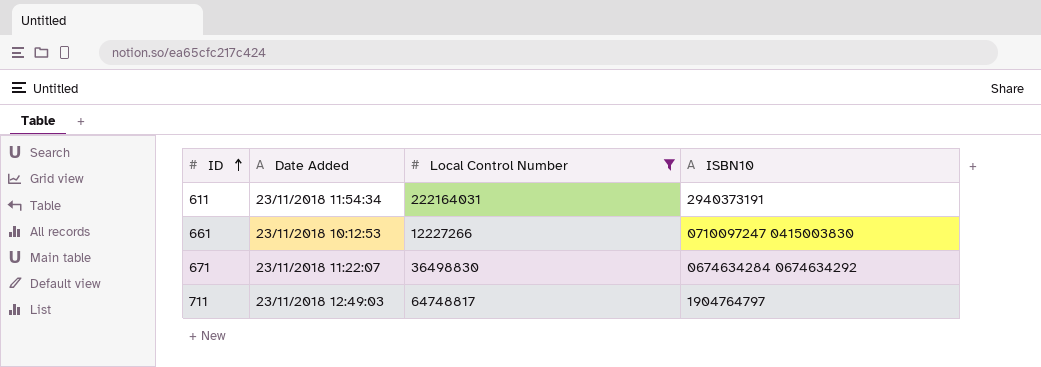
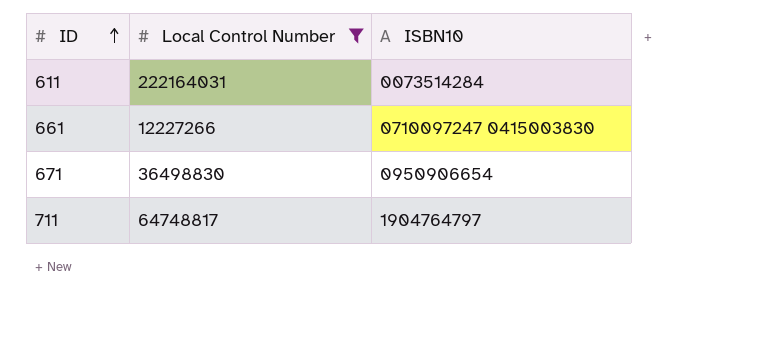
column Date Added | position: 2 -> none
611 | ISBN10: 2940373191 -> 0073514284
671 | ISBN10: 0674634284 0674634292 -> 0950906654

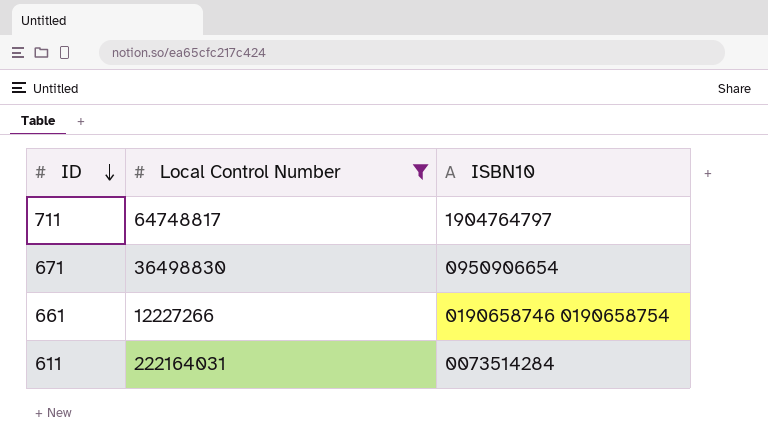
row order: ID ascending -> ID descending
661 | ISBN10: 0710097247 0415003830 -> 0190658746 0190658754

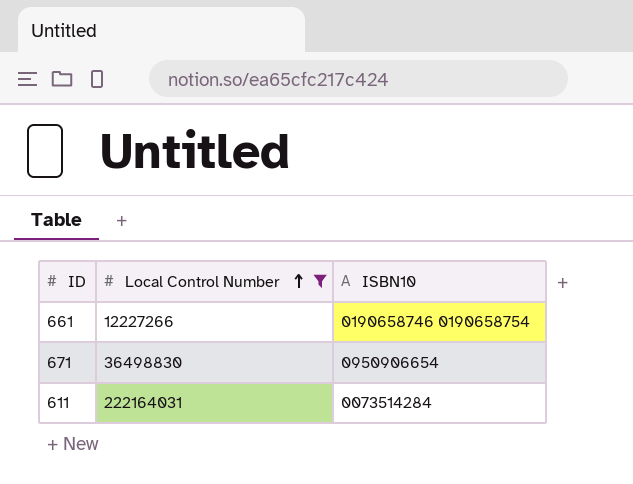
row order: ID descending -> Local Control Number ascending
row 711: 64748817 | 1904764797 -> none

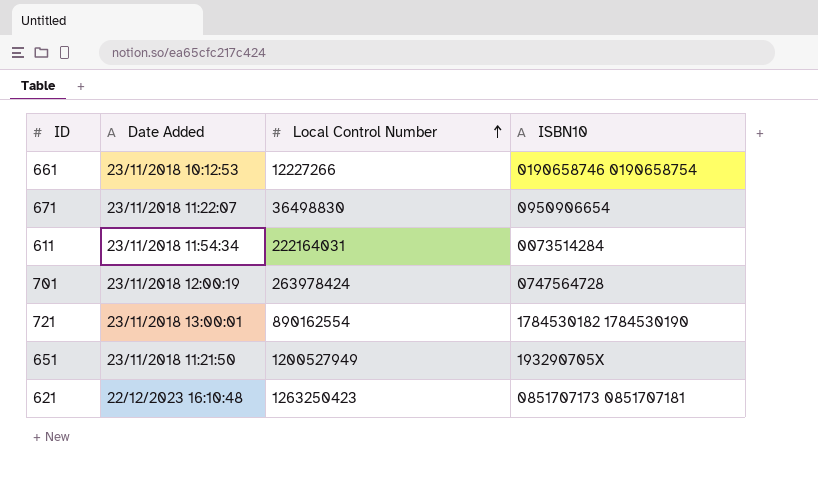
filter: Local Control Number <= 222164031 -> none
column Date Added | position: none -> 2

